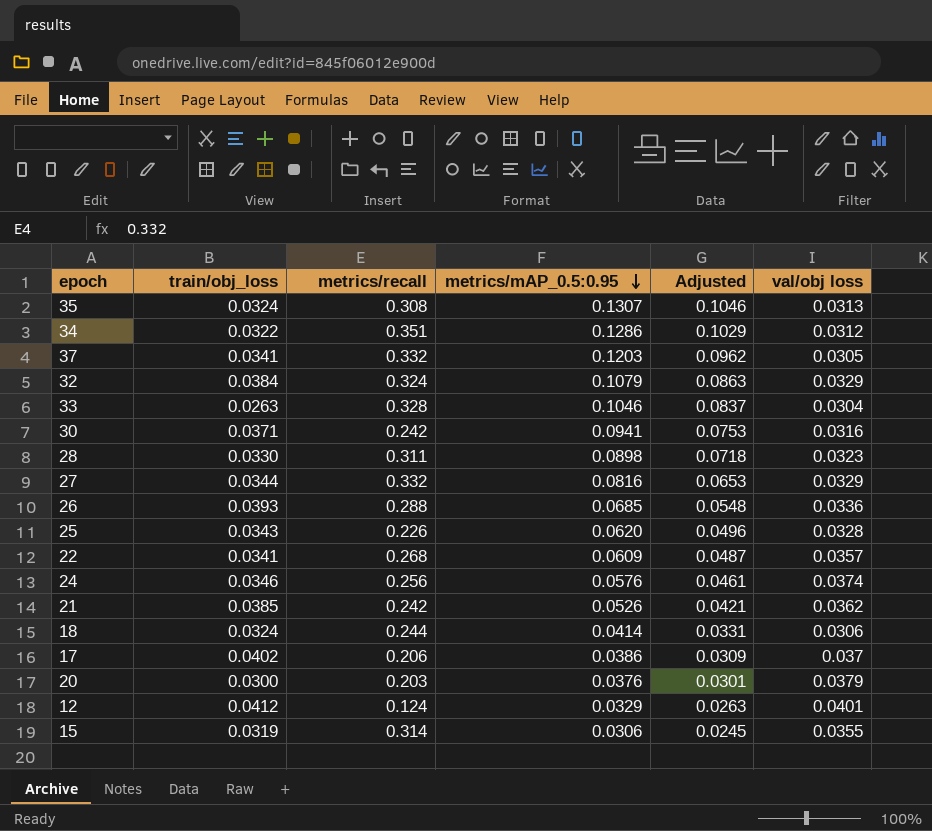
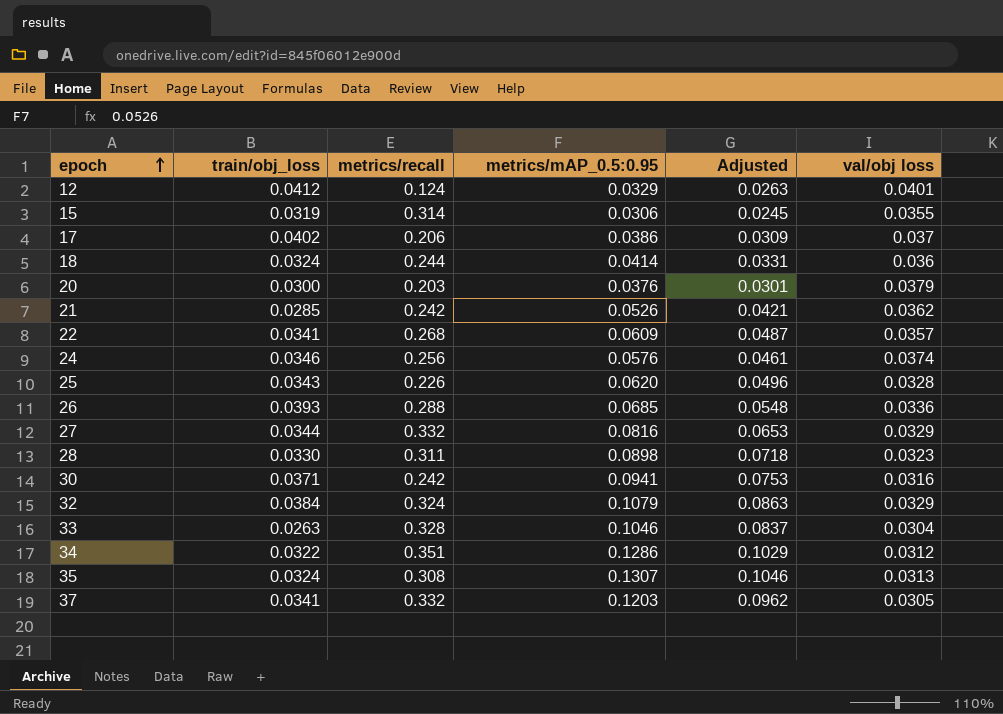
row order: metrics/mAP_0.5:0.95 descending -> epoch ascending
18 | val/obj loss: 0.0306 -> 0.036
21 | train/obj_loss: 0.0385 -> 0.0285

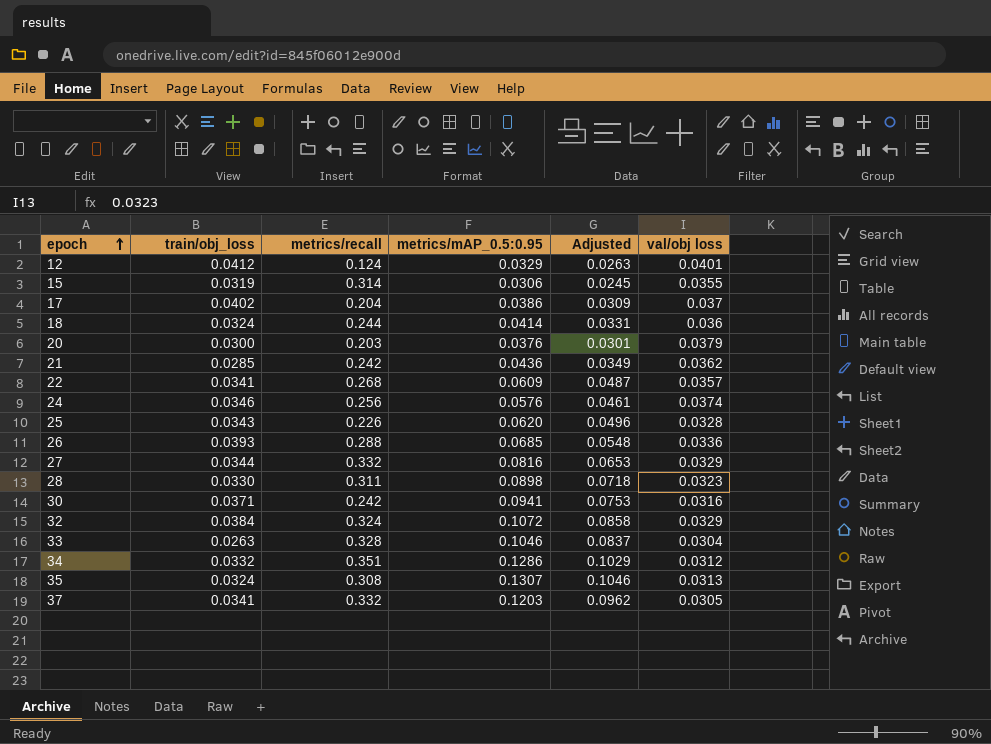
17 | metrics/recall: 0.206 -> 0.204
21 | metrics/mAP_0.5:0.95: 0.0526 -> 0.0436
21 | Adjusted: 0.0421 -> 0.0349
32 | metrics/mAP_0.5:0.95: 0.1079 -> 0.1072
32 | Adjusted: 0.0863 -> 0.0858
34 | train/obj_loss: 0.0322 -> 0.0332

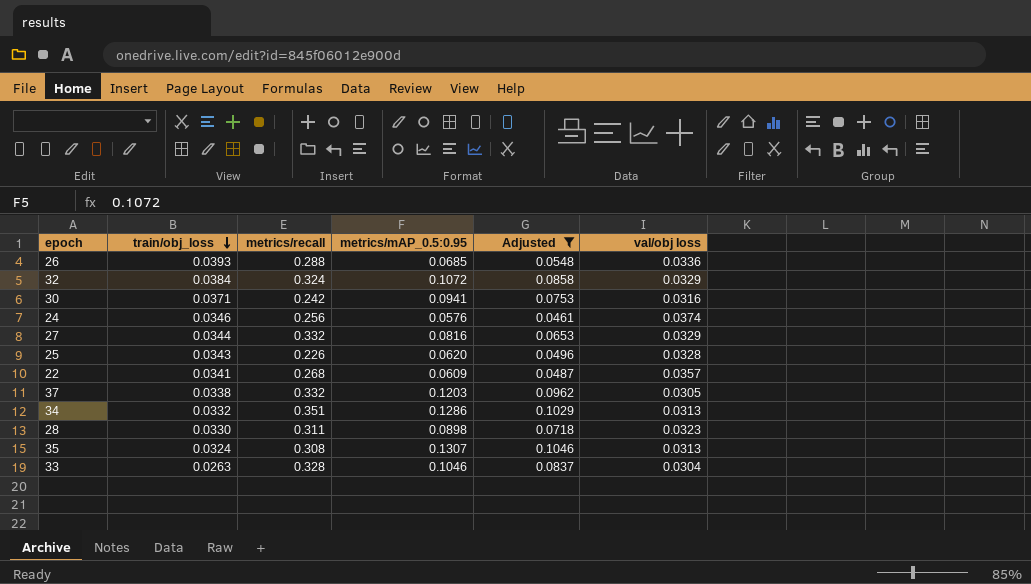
filter: none -> Adjusted >= 0.0461
row order: epoch ascending -> train/obj_loss descending
37 | train/obj_loss: 0.0341 -> 0.0338
34 | val/obj loss: 0.0312 -> 0.0313

